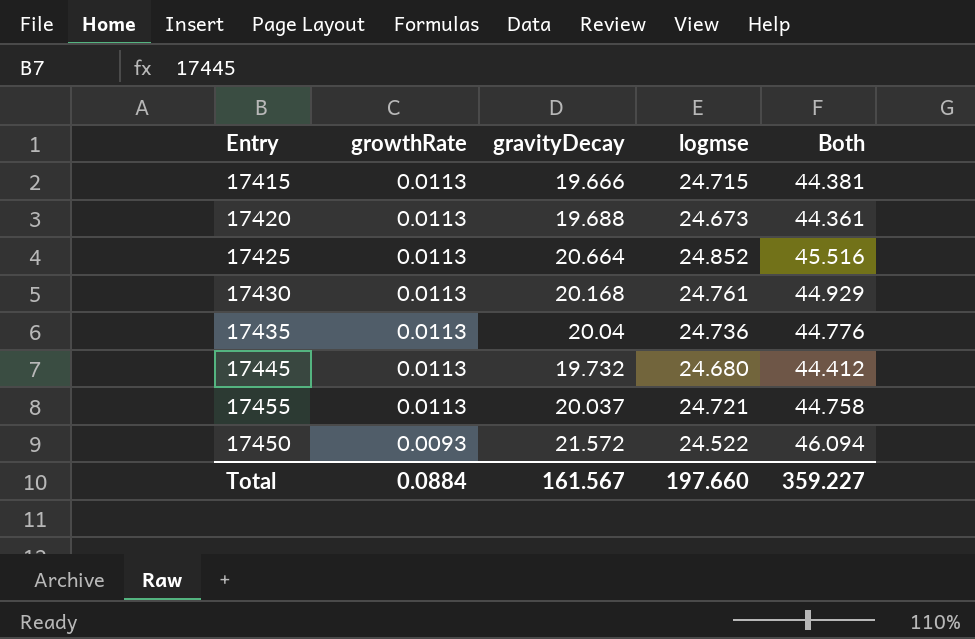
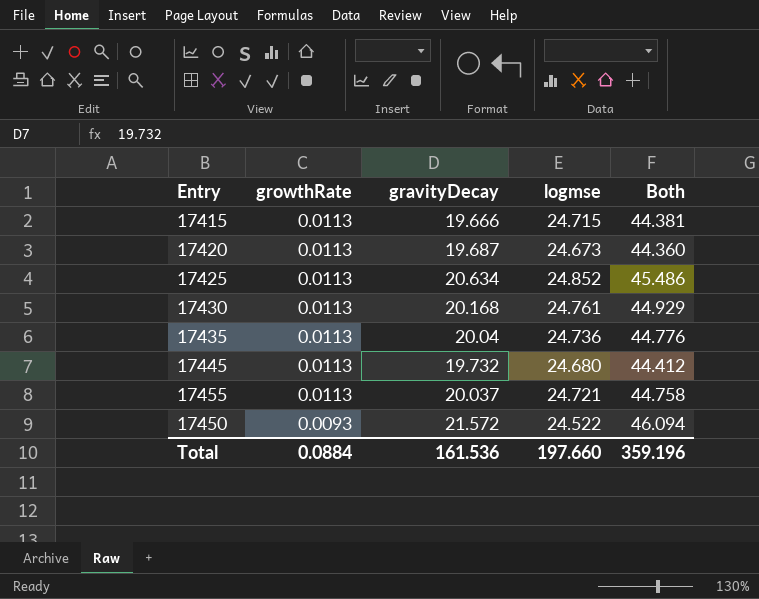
17420 | gravityDecay: 19.688 -> 19.687
17420 | Both: 44.361 -> 44.360
17425 | gravityDecay: 20.664 -> 20.634
17425 | Both: 45.516 -> 45.486
Total | gravityDecay: 161.567 -> 161.536
Total | Both: 359.227 -> 359.196

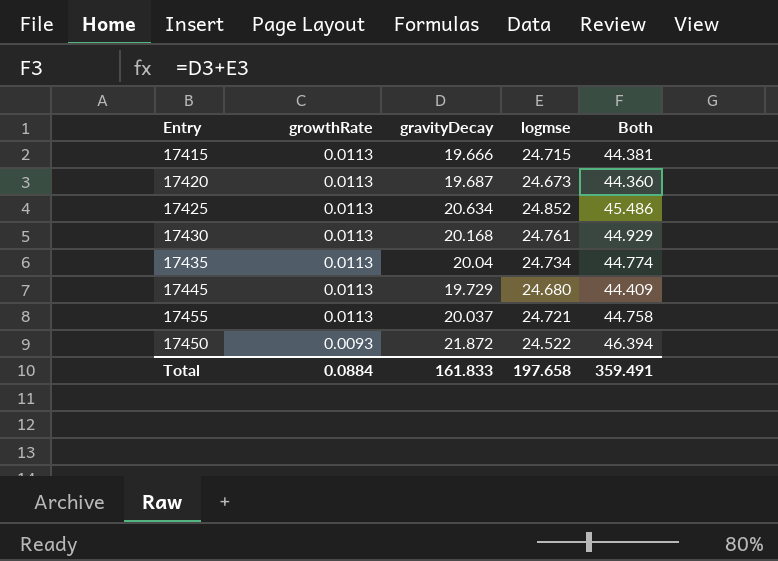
17435 | logmse: 24.736 -> 24.734
17435 | Both: 44.776 -> 44.774
17445 | gravityDecay: 19.732 -> 19.729
17445 | Both: 44.412 -> 44.409
17450 | gravityDecay: 21.572 -> 21.872
17450 | Both: 46.094 -> 46.394
Total | gravityDecay: 161.536 -> 161.833
Total | logmse: 197.660 -> 197.658
Total | Both: 359.196 -> 359.491

